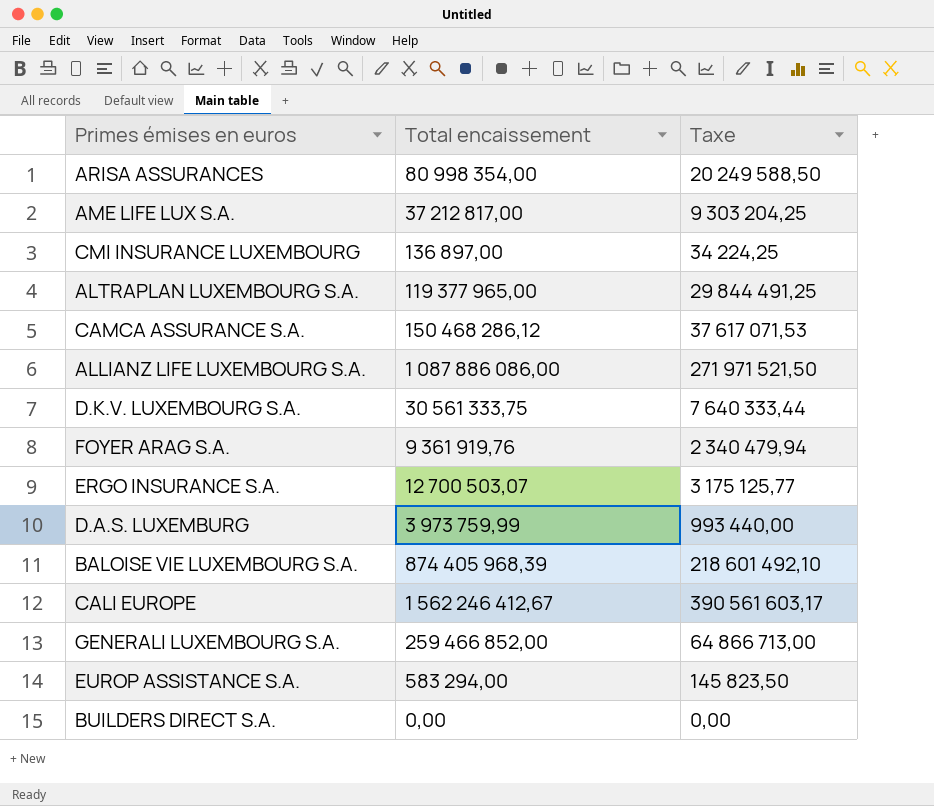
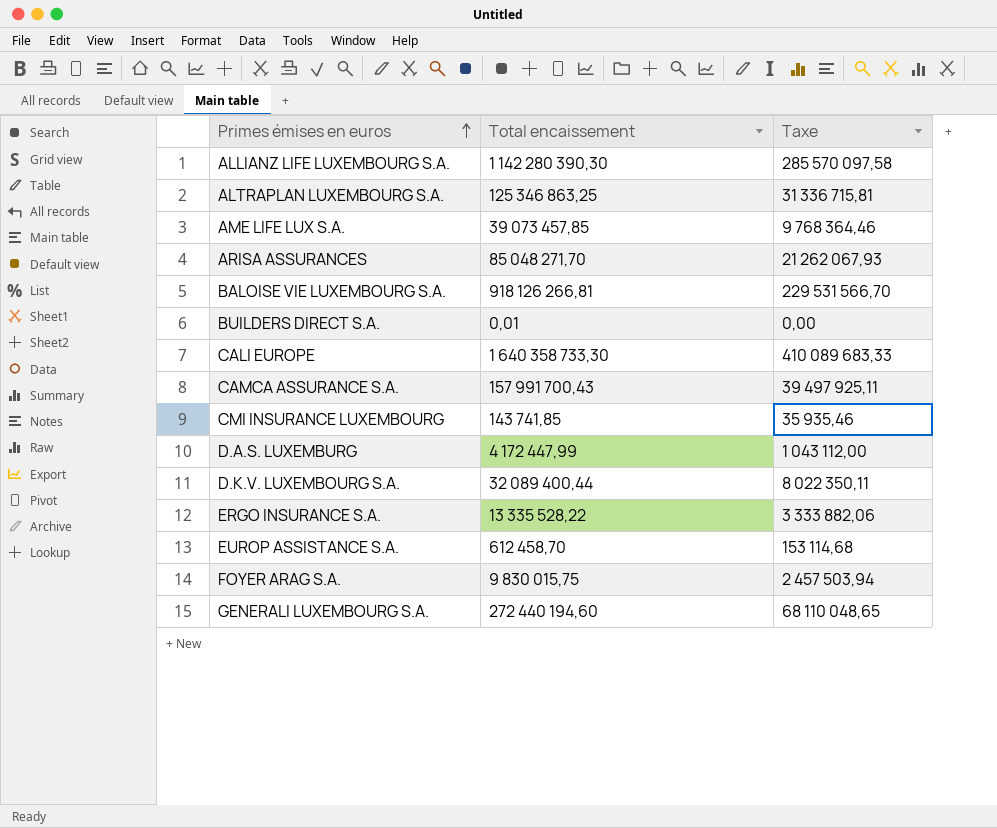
row order: none -> Primes émises en euros ascending
ALLIANZ LIFE LUXEMBOURG S.A. | Total encaissement: 1 087 886 086,00 -> 1 142 280 390,30
ALLIANZ LIFE LUXEMBOURG S.A. | Taxe: 271 971 521,50 -> 285 570 097,58
ALTRAPLAN LUXEMBOURG S.A. | Total encaissement: 119 377 965,00 -> 125 346 863,25
ALTRAPLAN LUXEMBOURG S.A. | Taxe: 29 844 491,25 -> 31 336 715,81
AME LIFE LUX S.A. | Total encaissement: 37 212 817,00 -> 39 073 457,85
AME LIFE LUX S.A. | Taxe: 9 303 204,25 -> 9 768 364,46
ARISA ASSURANCES | Total encaissement: 80 998 354,00 -> 85 048 271,70
ARISA ASSURANCES | Taxe: 20 249 588,50 -> 21 262 067,93
BALOISE VIE LUXEMBOURG S.A. | Total encaissement: 874 405 968,39 -> 918 126 266,81
BALOISE VIE LUXEMBOURG S.A. | Taxe: 218 601 492,10 -> 229 531 566,70
BUILDERS DIRECT S.A. | Total encaissement: 0,00 -> 0,01
CALI EUROPE | Total encaissement: 1 562 246 412,67 -> 1 640 358 733,30
CALI EUROPE | Taxe: 390 561 603,17 -> 410 089 683,33
CAMCA ASSURANCE S.A. | Total encaissement: 150 468 286,12 -> 157 991 700,43
CAMCA ASSURANCE S.A. | Taxe: 37 617 071,53 -> 39 497 925,11
CMI INSURANCE LUXEMBOURG | Total encaissement: 136 897,00 -> 143 741,85
CMI INSURANCE LUXEMBOURG | Taxe: 34 224,25 -> 35 935,46
D.A.S. LUXEMBURG | Total encaissement: 3 973 759,99 -> 4 172 447,99
D.A.S. LUXEMBURG | Taxe: 993 440,00 -> 1 043 112,00
D.K.V. LUXEMBOURG S.A. | Total encaissement: 30 561 333,75 -> 32 089 400,44
D.K.V. LUXEMBOURG S.A. | Taxe: 7 640 333,44 -> 8 022 350,11
ERGO INSURANCE S.A. | Total encaissement: 12 700 503,07 -> 13 335 528,22
ERGO INSURANCE S.A. | Taxe: 3 175 125,77 -> 3 333 882,06
EUROP ASSISTANCE S.A. | Total encaissement: 583 294,00 -> 612 458,70
EUROP ASSISTANCE S.A. | Taxe: 145 823,50 -> 153 114,68
FOYER ARAG S.A. | Total encaissement: 9 361 919,76 -> 9 830 015,75
FOYER ARAG S.A. | Taxe: 2 340 479,94 -> 2 457 503,94
GENERALI LUXEMBOURG S.A. | Total encaissement: 259 466 852,00 -> 272 440 194,60
GENERALI LUXEMBOURG S.A. | Taxe: 64 866 713,00 -> 68 110 048,65

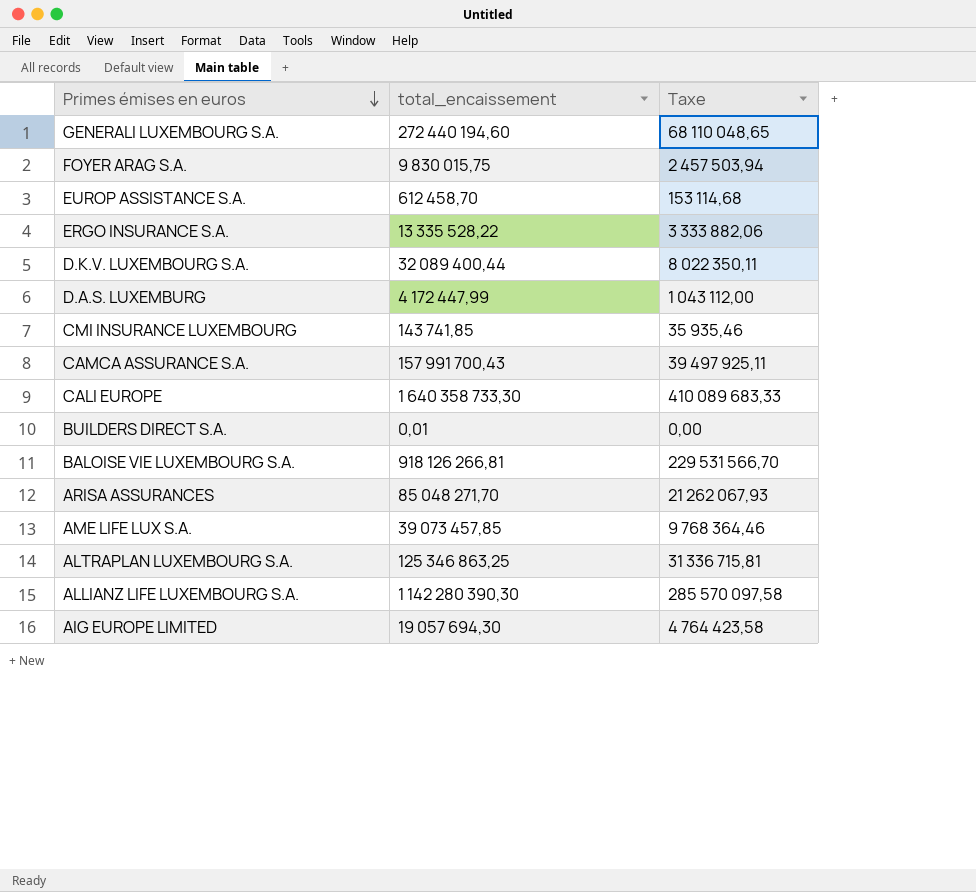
row order: Primes émises en euros ascending -> Primes émises en euros descending
column name: Total encaissement -> total_encaissement
row AIG EUROPE LIMITED: none -> 19 057 694,30 | 4 764 423,58

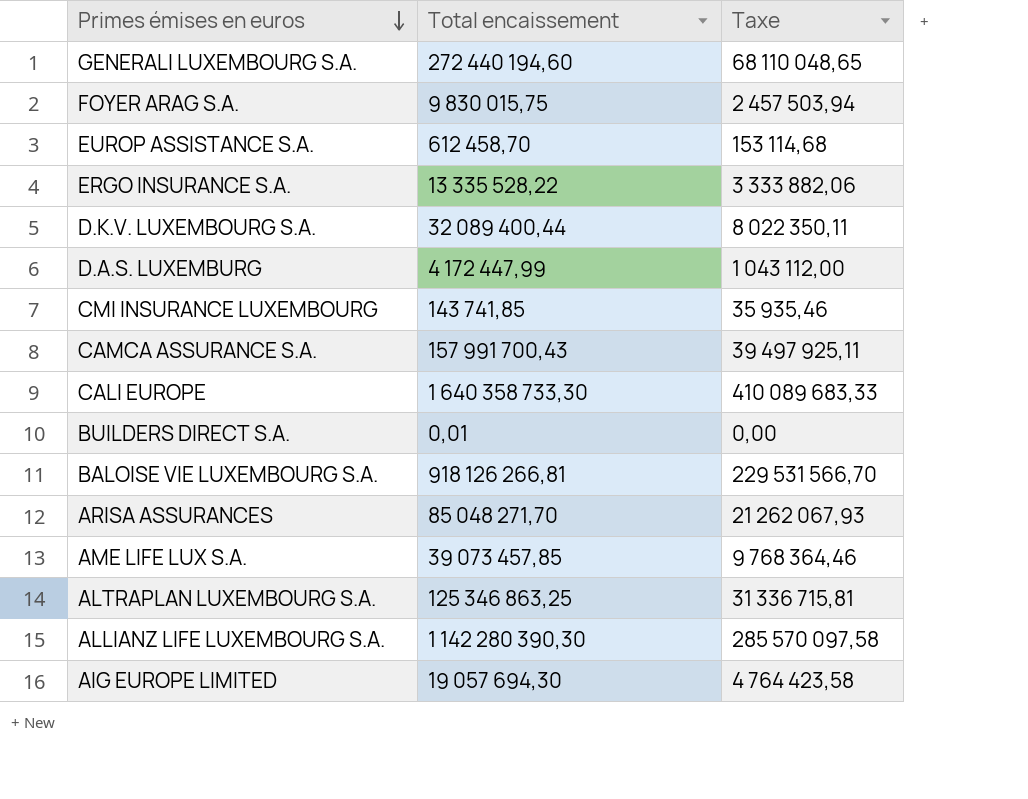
column name: total_encaissement -> Total encaissement

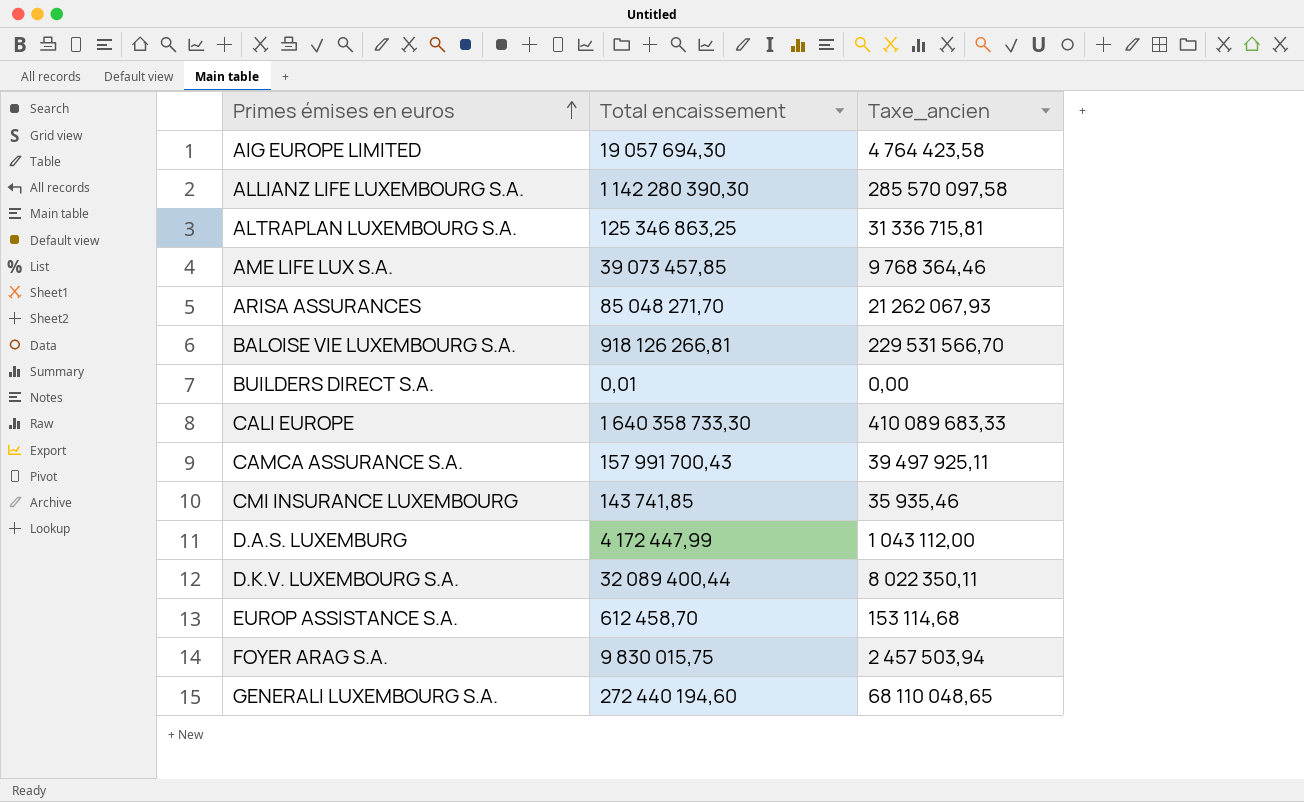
row order: Primes émises en euros descending -> Primes émises en euros ascending
column name: Taxe -> Taxe_ancien
row ERGO INSURANCE S.A.: 13 335 528,22 | 3 333 882,06 -> none

